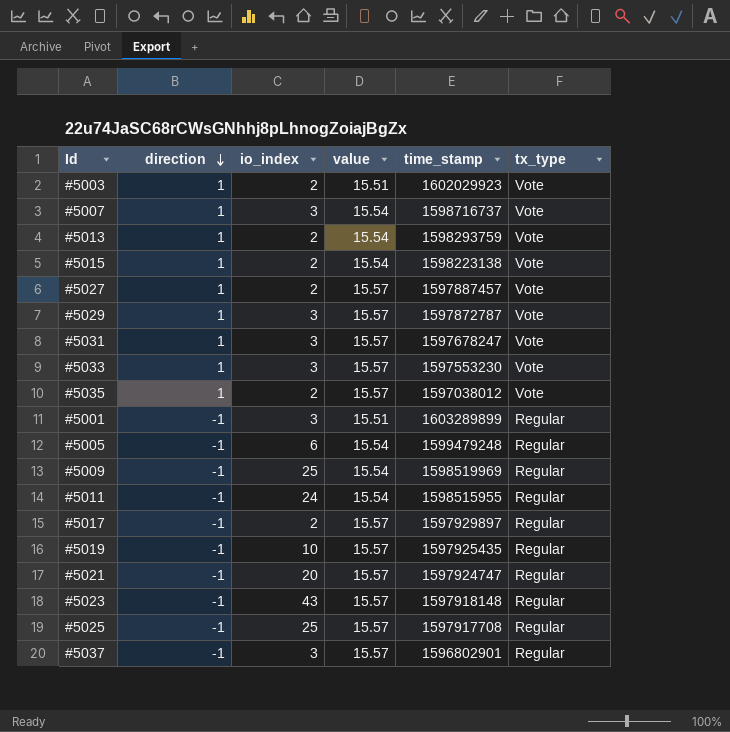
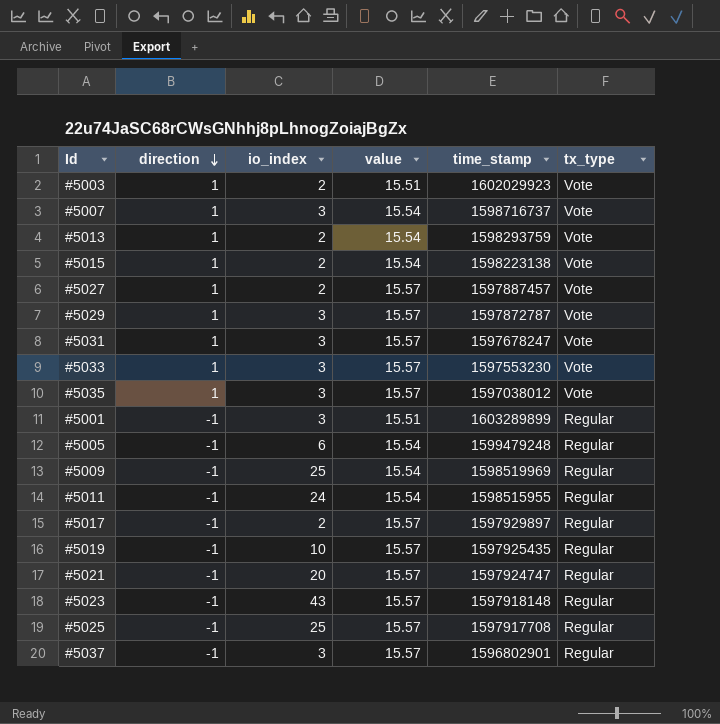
#5035 | io_index: 2 -> 3

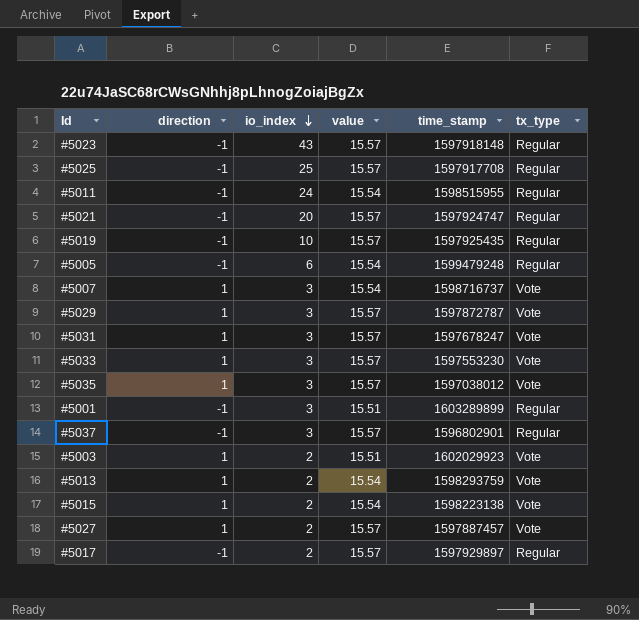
row order: direction descending -> io_index descending
row #5009: -1 | 25 | 15.54 | 1598519969 | Regular -> none

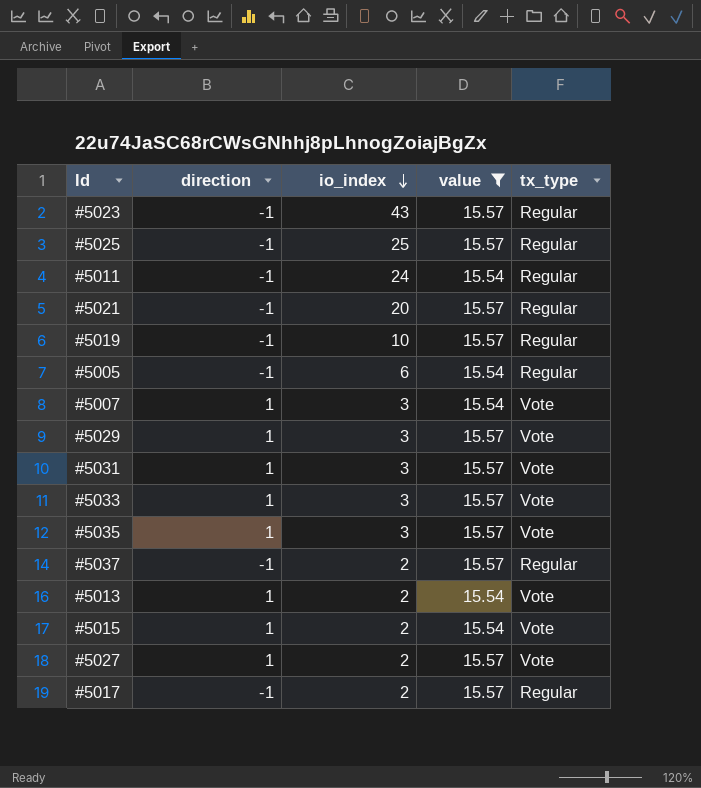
filter: none -> value != 15.51
column time_stamp | position: 5 -> none
#5037 | io_index: 3 -> 2

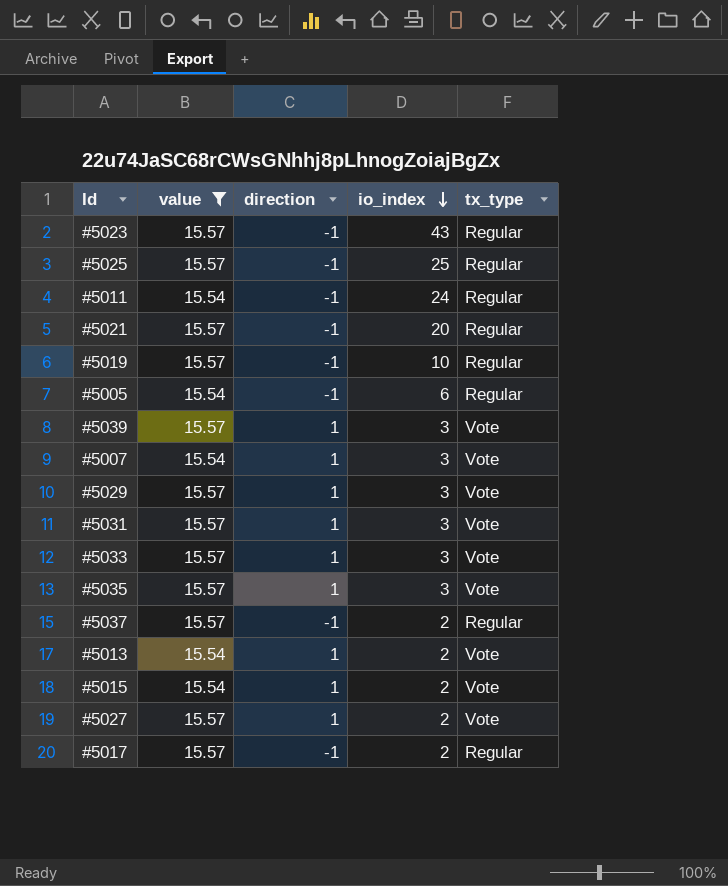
column value | position: 4 -> 2
row #5039: none -> 15.57 | 1 | 3 | Vote

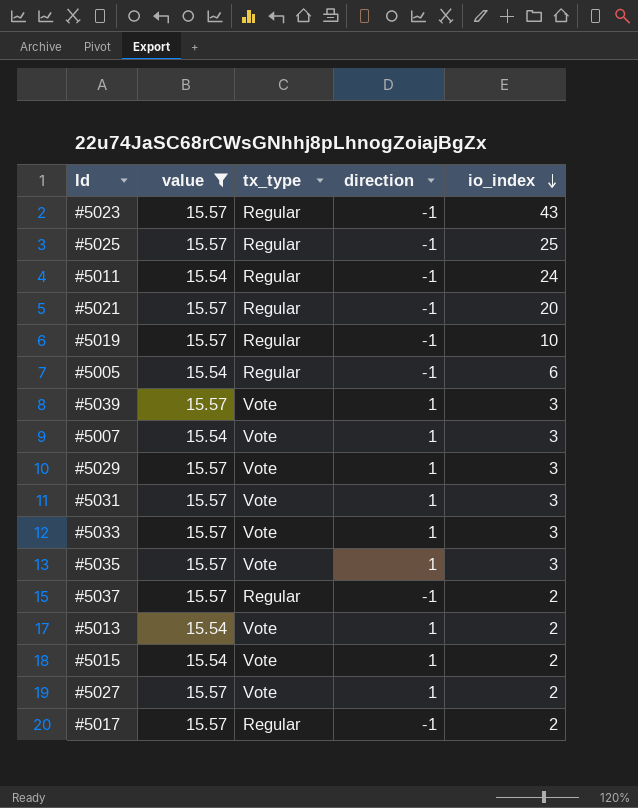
column tx_type | position: 5 -> 3

